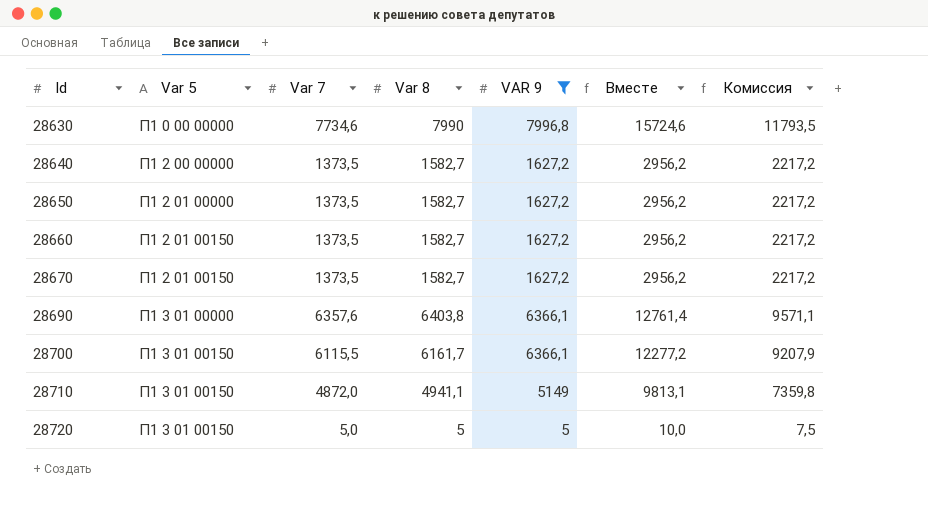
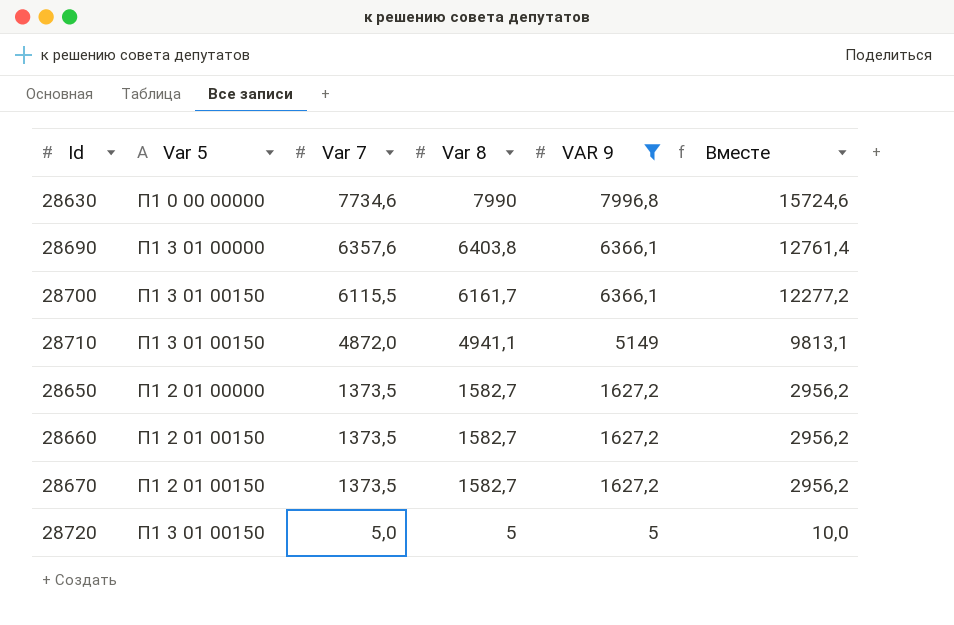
row order: Id ascending -> Var 7 descending
column Комиссия | formula: [Вместе] * 0,75 -> none
row 28640: П1 2 00 00000 | 1373,5 | 1582,7 | 1627,2 | 2956,2 | 2217,2 -> none

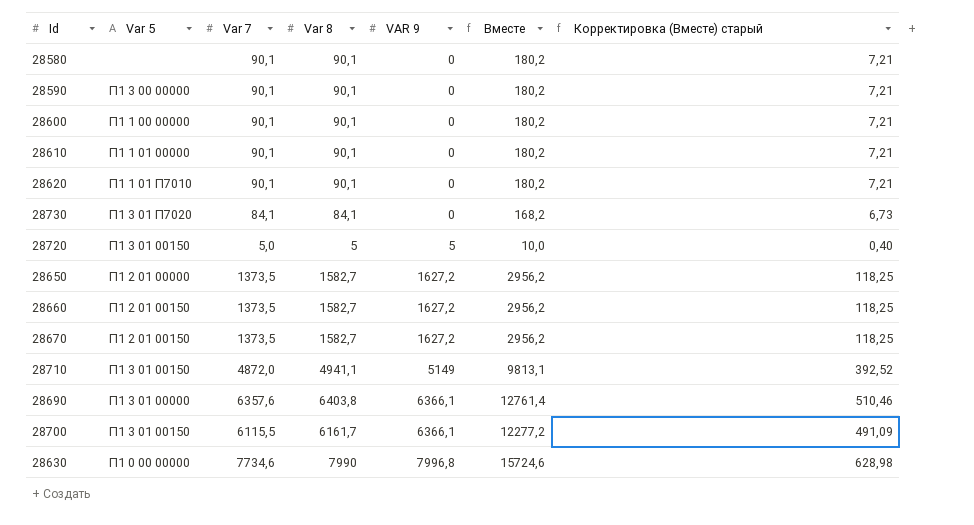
filter: VAR 9 != 0 -> none
row order: Var 7 descending -> VAR 9 ascending
column Корректировка (Вместе) старый | formula: none -> [Вместе] * 0,04

